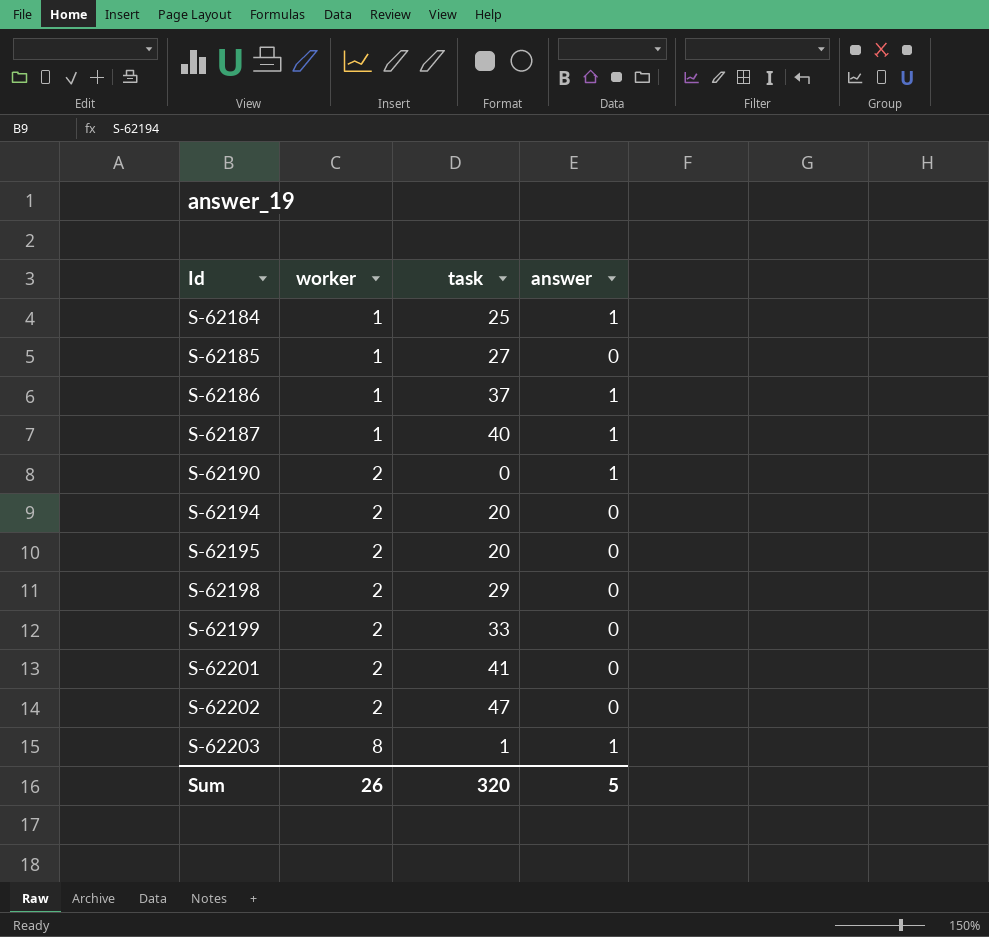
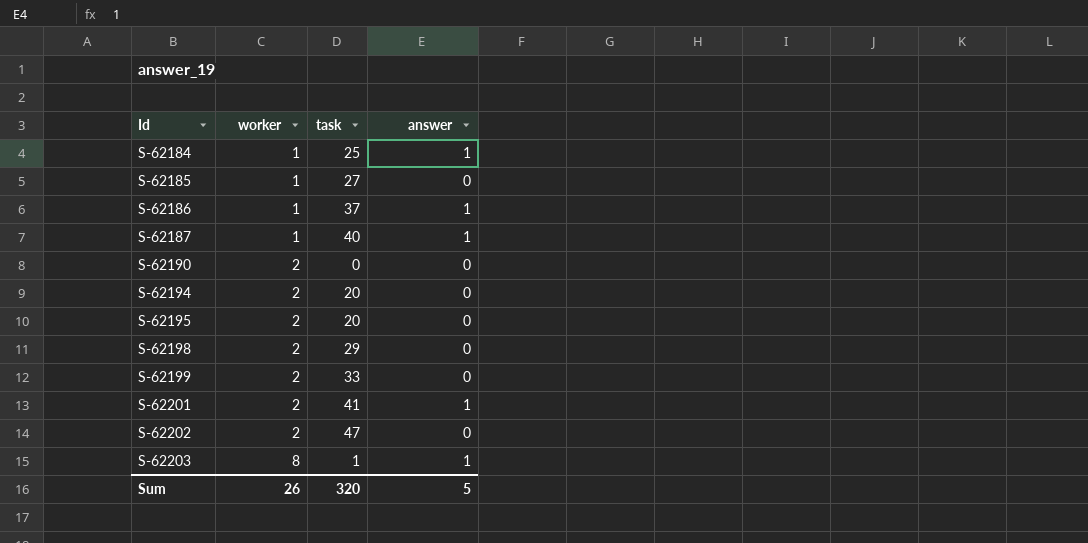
S-62190 | answer: 1 -> 0
S-62201 | answer: 0 -> 1

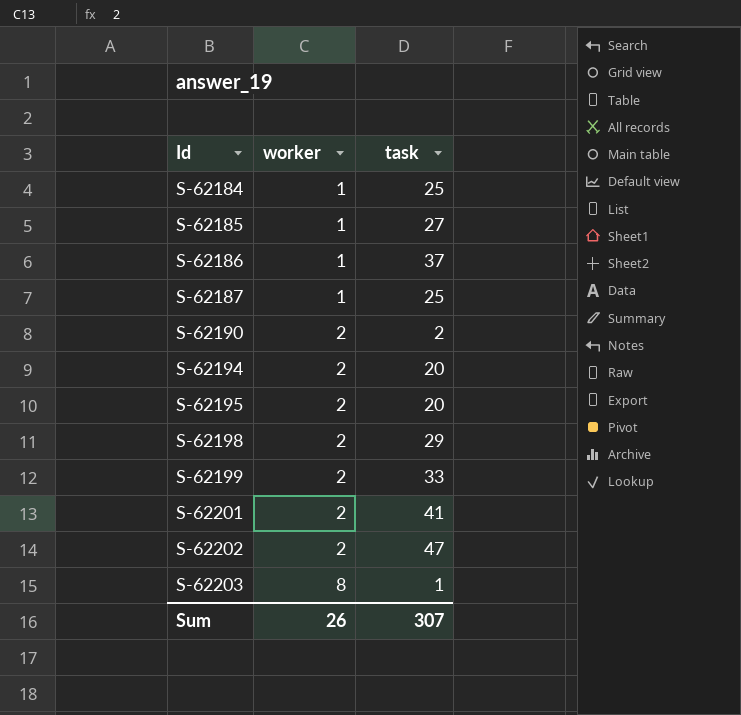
column answer | position: 4 -> none
S-62187 | task: 40 -> 25
S-62190 | task: 0 -> 2
Sum | task: 320 -> 307

